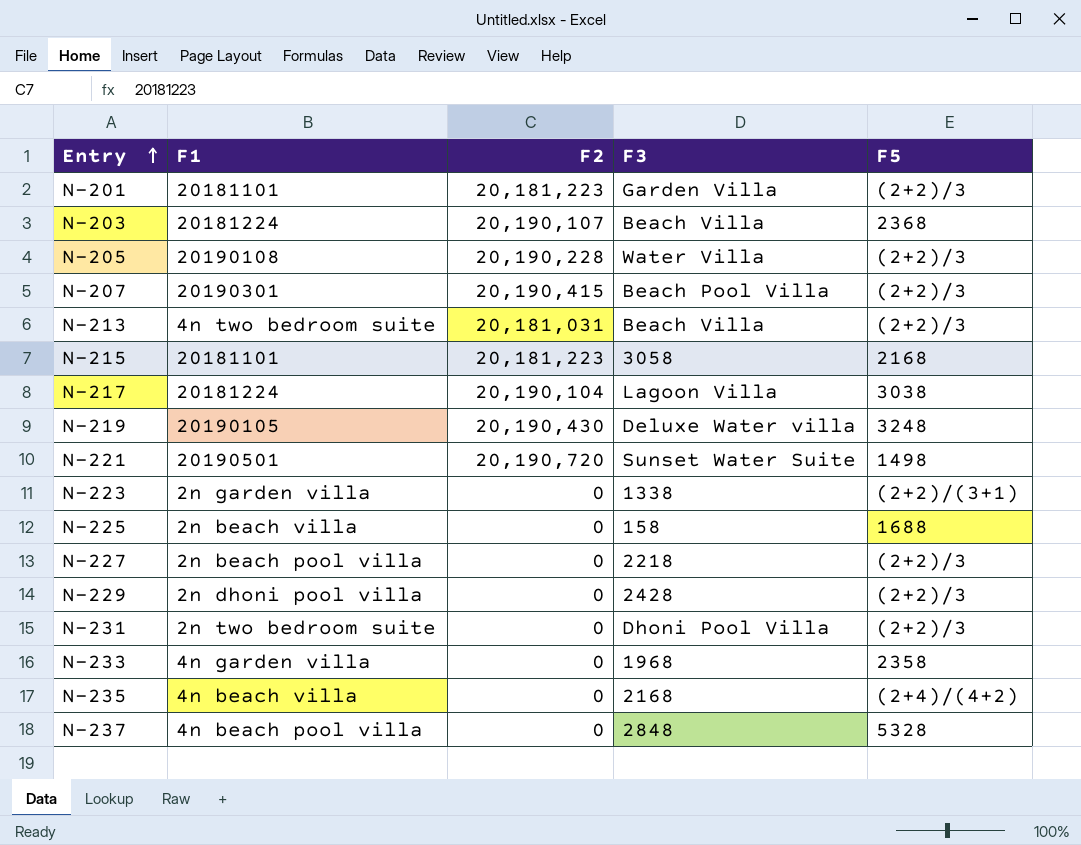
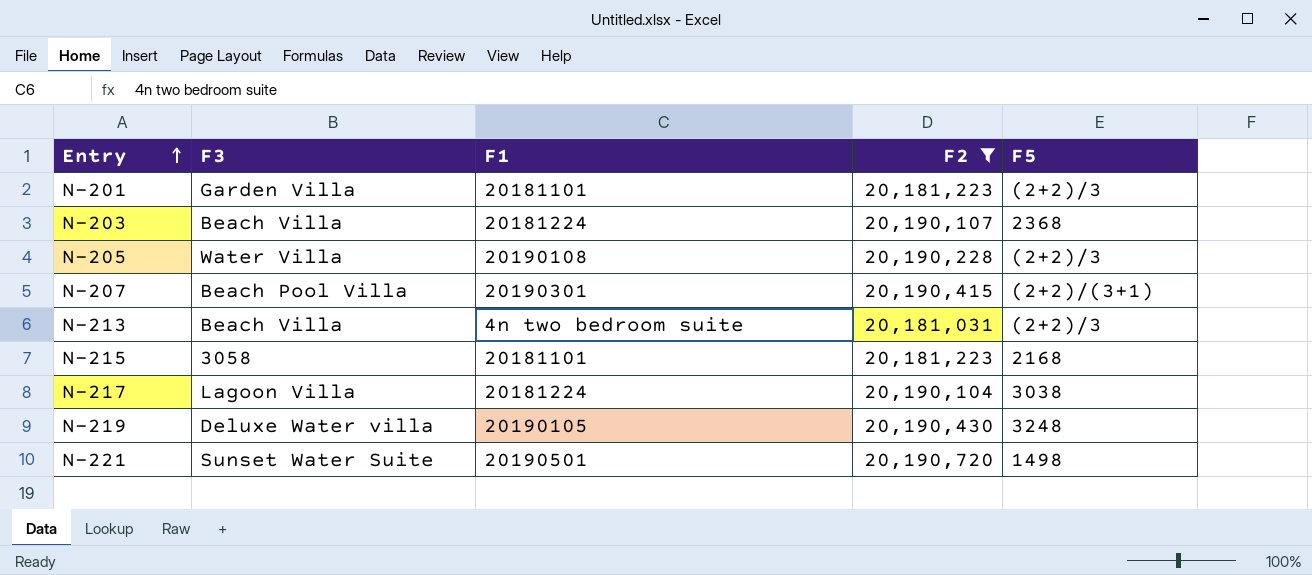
filter: none -> F2 != 0
column F3 | position: 4 -> 2
N-207 | F5: (2+2)/3 -> (2+2)/(3+1)

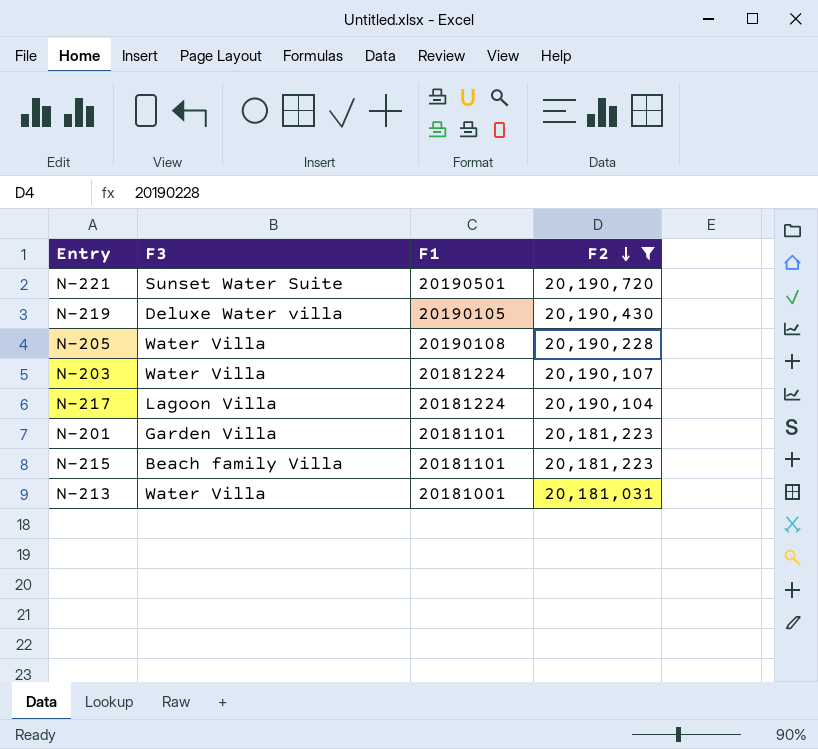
row order: Entry ascending -> F2 descending
column F5 | position: 5 -> none
row N-207: Beach Pool Villa | 20190301 | 20,190,415 | (2+2)/(3+1) -> none
N-203 | F3: Beach Villa -> Water Villa
N-215 | F3: 3058 -> Beach family Villa
N-213 | F3: Beach Villa -> Water Villa
N-213 | F1: 4n two bedroom suite -> 20181001

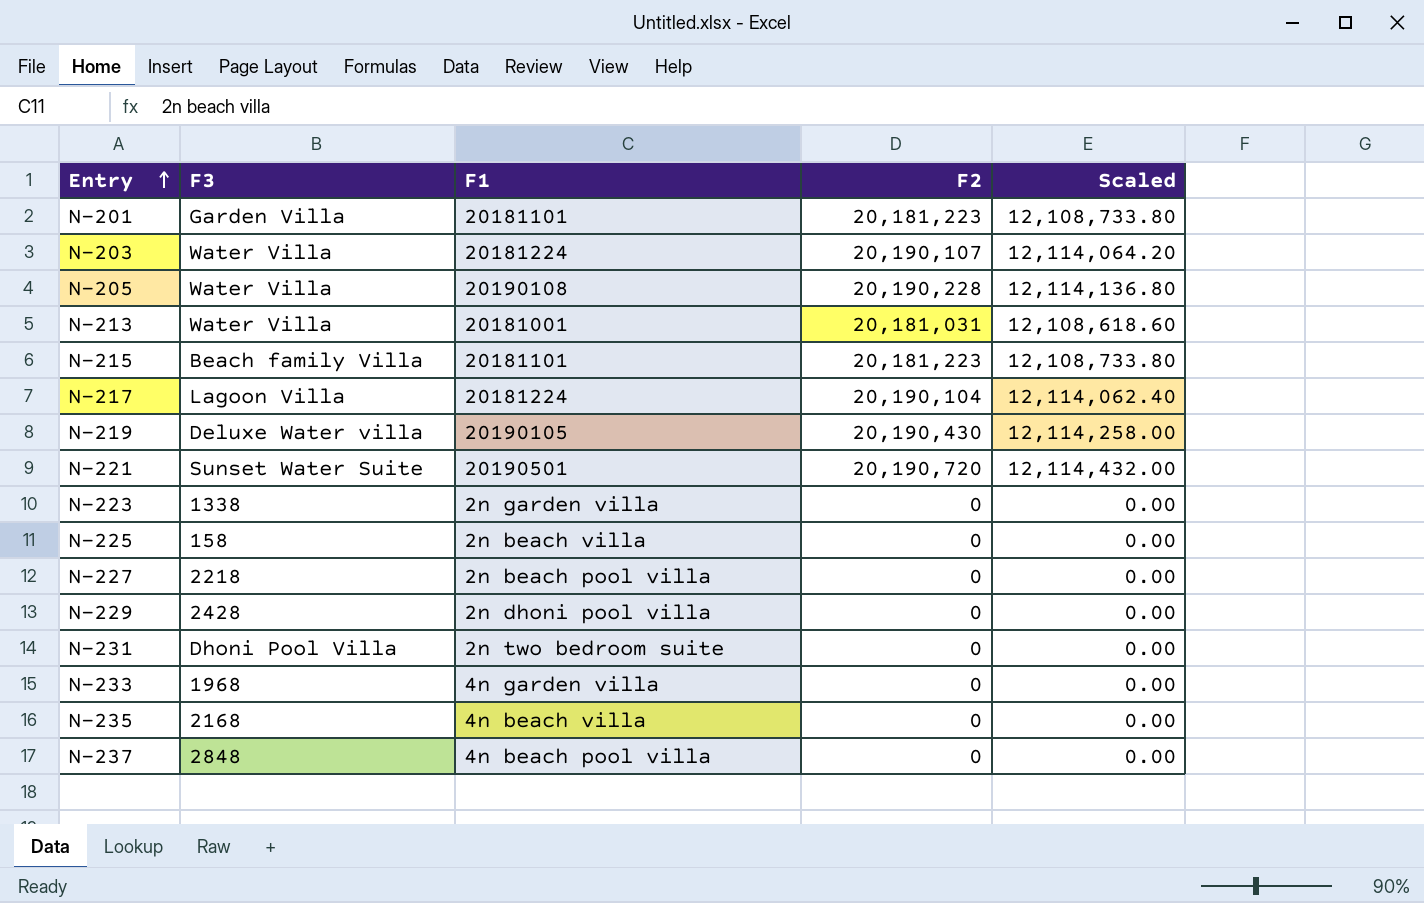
filter: F2 != 0 -> none
row order: F2 descending -> Entry ascending
column Scaled | formula: none -> [F2] * 0.6

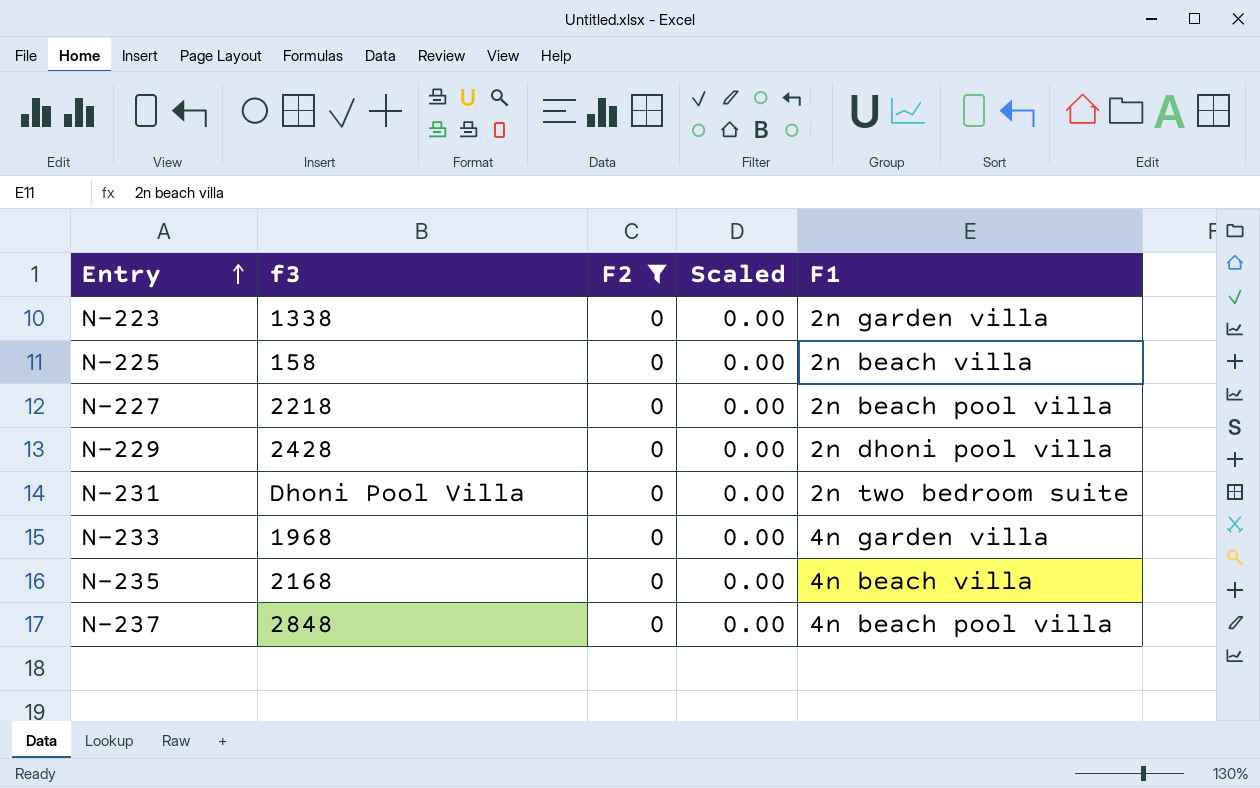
filter: none -> F2 = 0
column name: F3 -> f3
column F1 | position: 3 -> 5

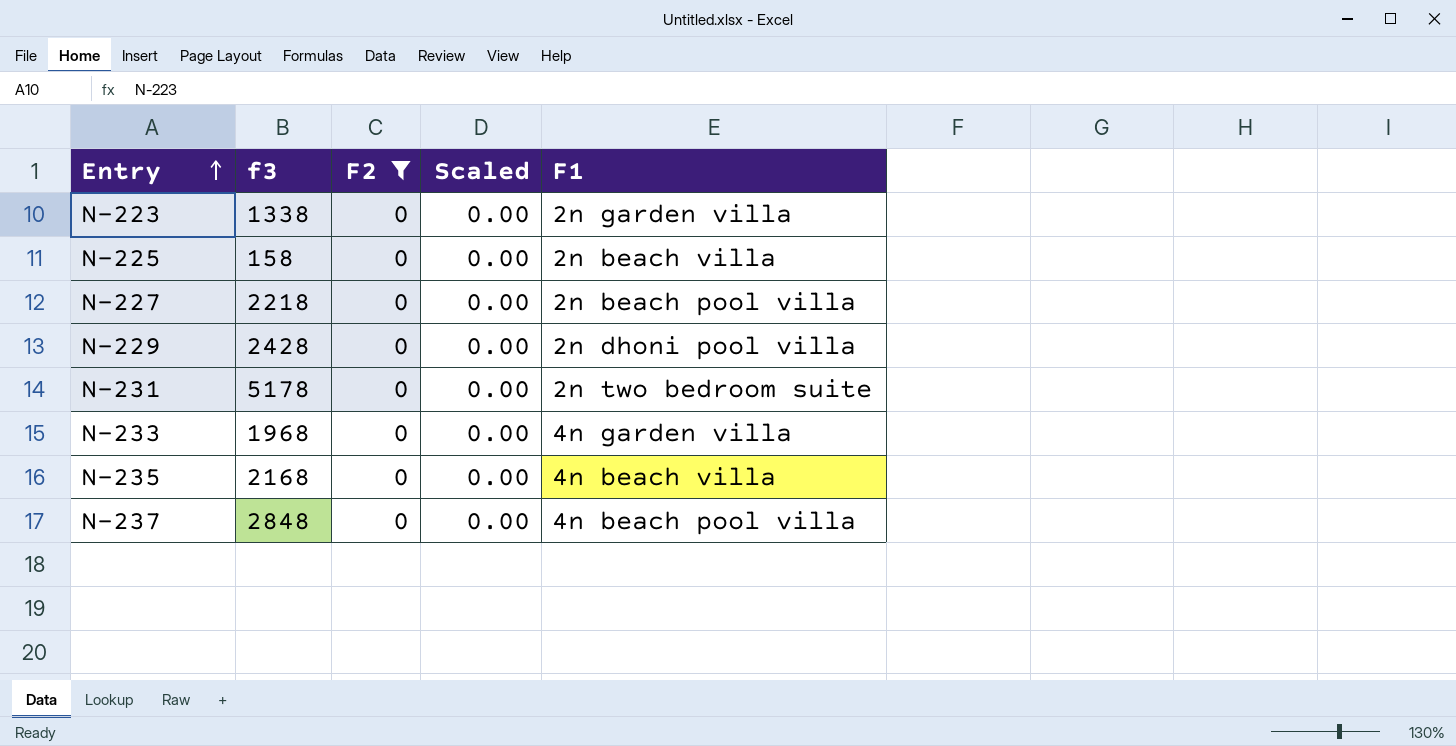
N-231 | f3: Dhoni Pool Villa -> 5178

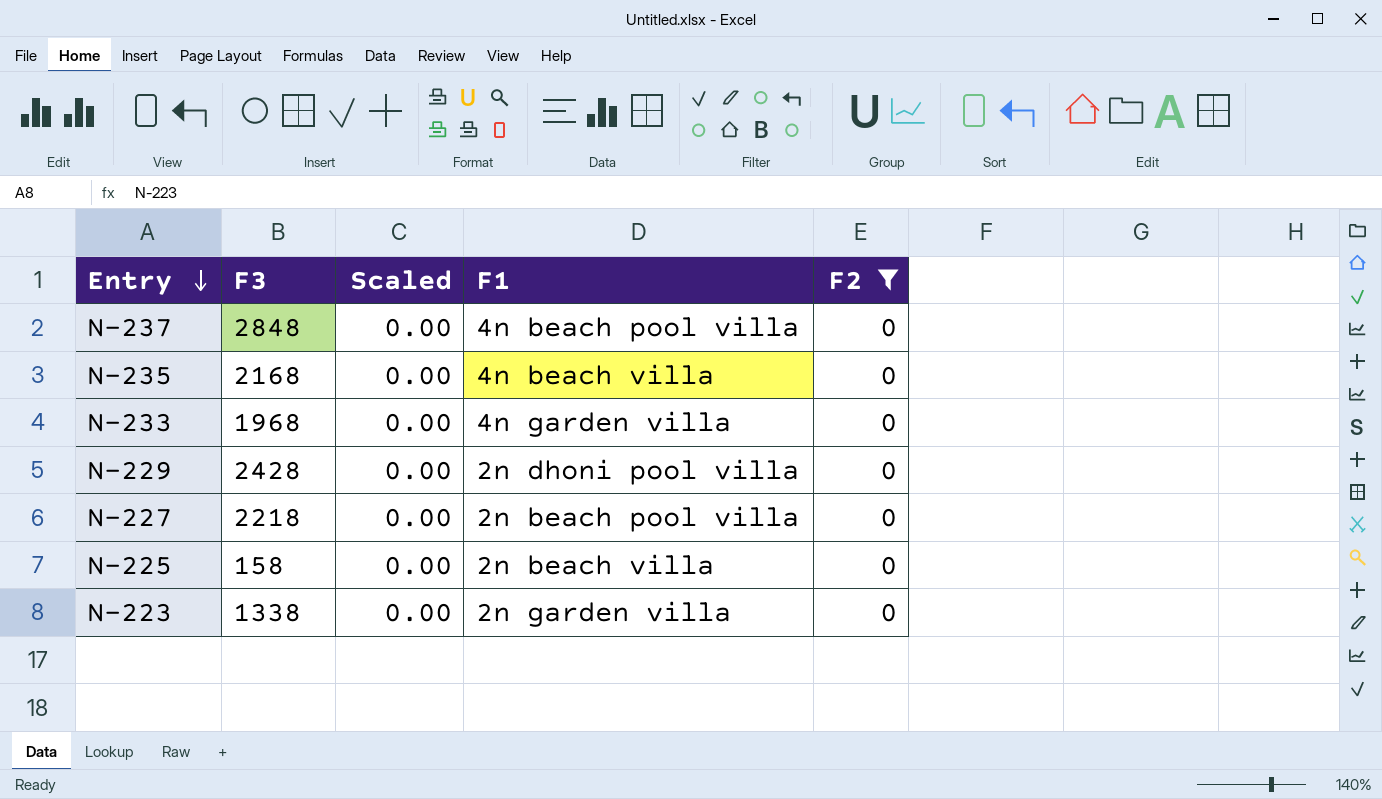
row order: Entry ascending -> Entry descending
column name: f3 -> F3
column F2 | position: 3 -> 5
row N-231: 5178 | 0 | 0.00 | 2n two bedroom suite -> none

